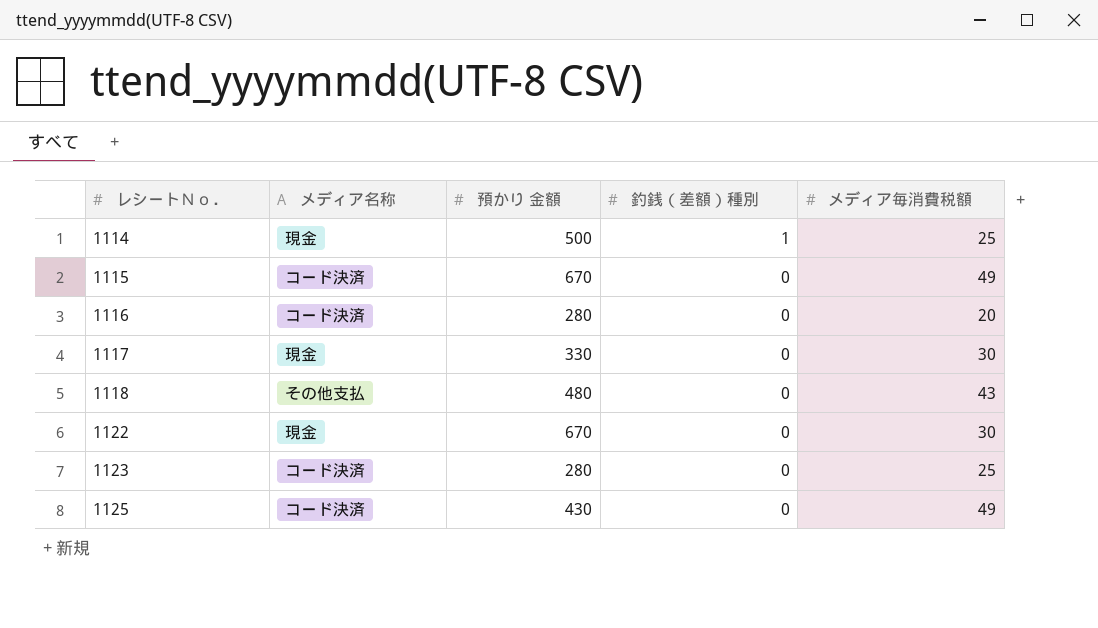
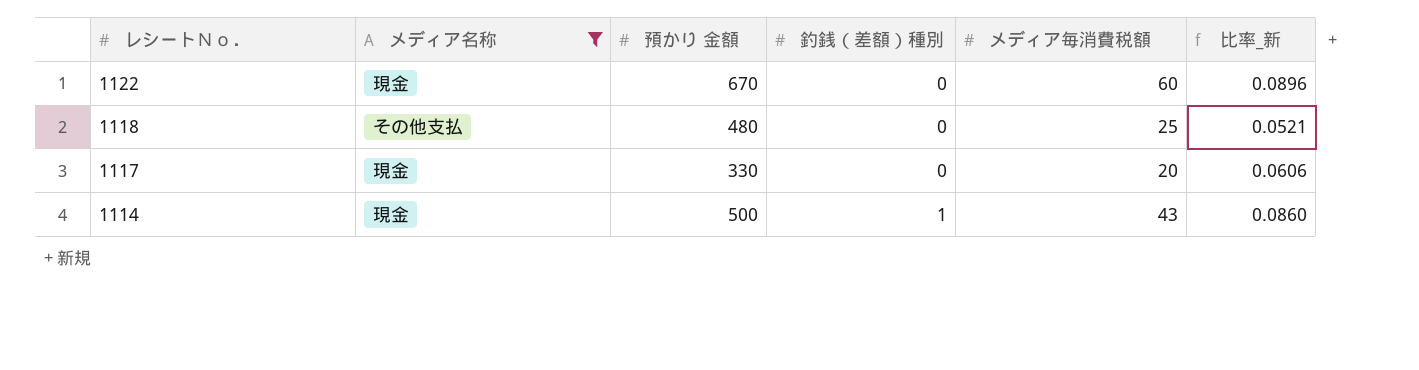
filter: none -> メディア名称 != コード決済
row order: レシートＮｏ． ascending -> レシートＮｏ． descending
column 比率_新 | formula: none -> [メディア毎消費税額] / [預かり 金額]
1122 | メディア毎消費税額: 30 -> 60
1118 | メディア毎消費税額: 43 -> 25
1117 | メディア毎消費税額: 30 -> 20
1114 | メディア毎消費税額: 25 -> 43

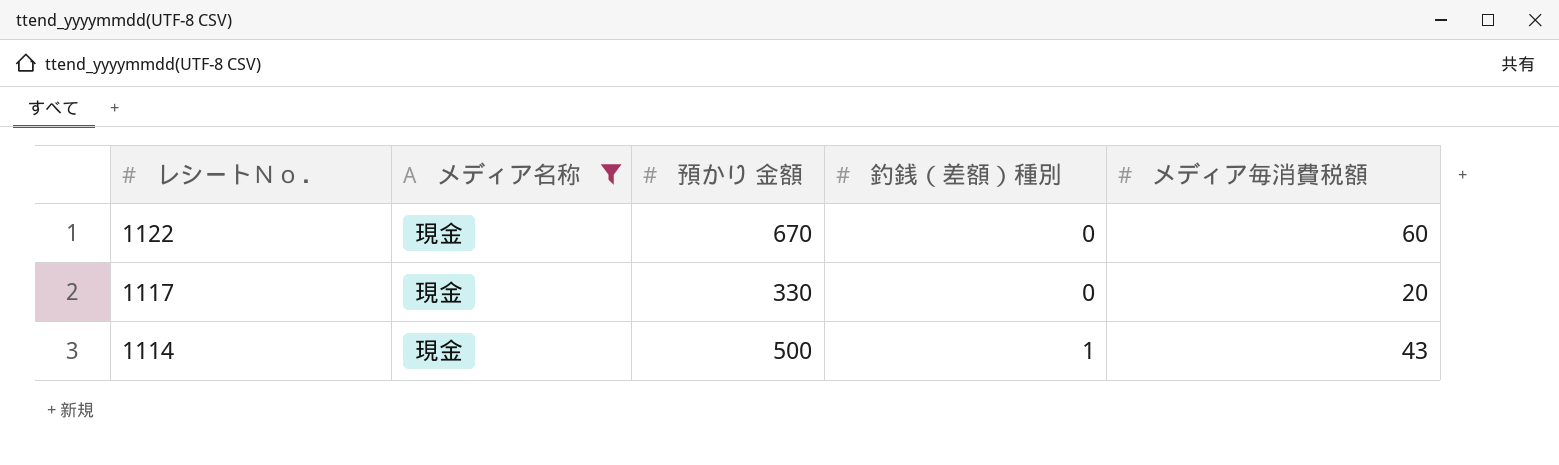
column 比率_新 | formula: [メディア毎消費税額] / [預かり 金額] -> none
row 1118: その他支払 | 480 | 0 | 25 | 0.0521 -> none

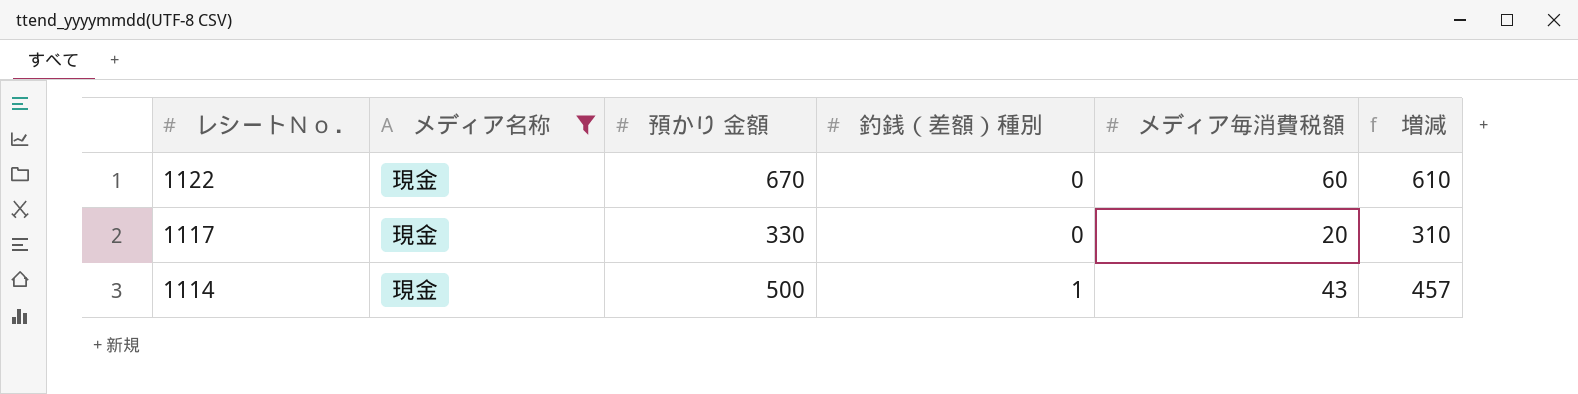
column 増減 | formula: none -> [預かり 金額] - [メディア毎消費税額]

